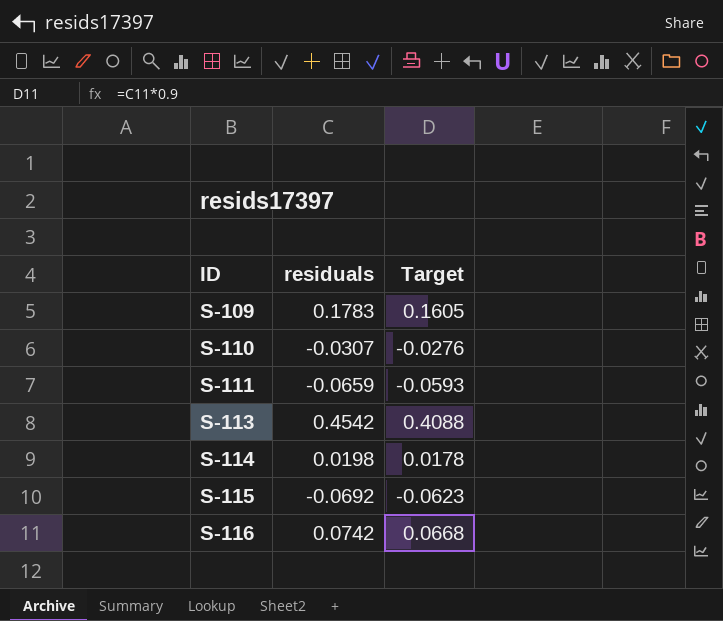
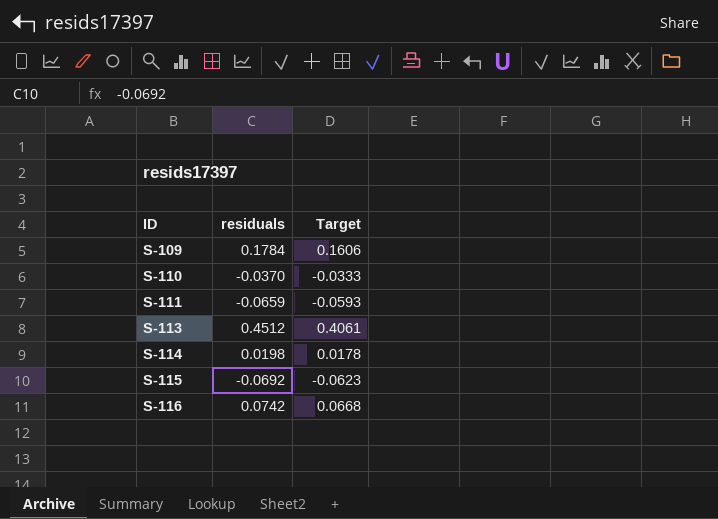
S-109 | residuals: 0.1783 -> 0.1784
S-109 | Target: 0.1605 -> 0.1606
S-110 | residuals: -0.0307 -> -0.0370
S-110 | Target: -0.0276 -> -0.0333
S-113 | residuals: 0.4542 -> 0.4512
S-113 | Target: 0.4088 -> 0.4061

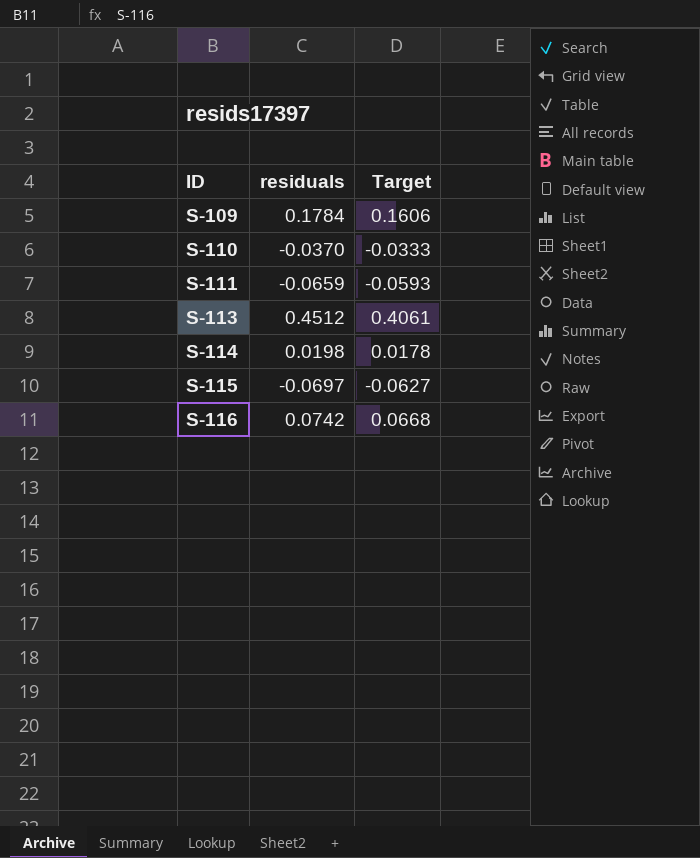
S-115 | residuals: -0.0692 -> -0.0697
S-115 | Target: -0.0623 -> -0.0627

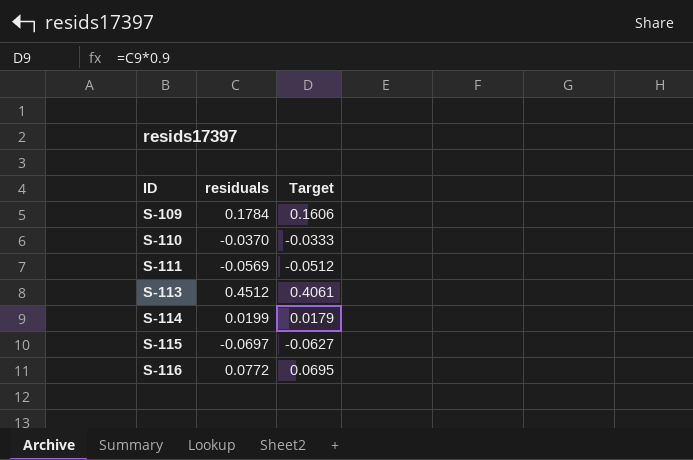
S-111 | residuals: -0.0659 -> -0.0569
S-111 | Target: -0.0593 -> -0.0512
S-114 | residuals: 0.0198 -> 0.0199
S-114 | Target: 0.0178 -> 0.0179
S-116 | residuals: 0.0742 -> 0.0772
S-116 | Target: 0.0668 -> 0.0695

